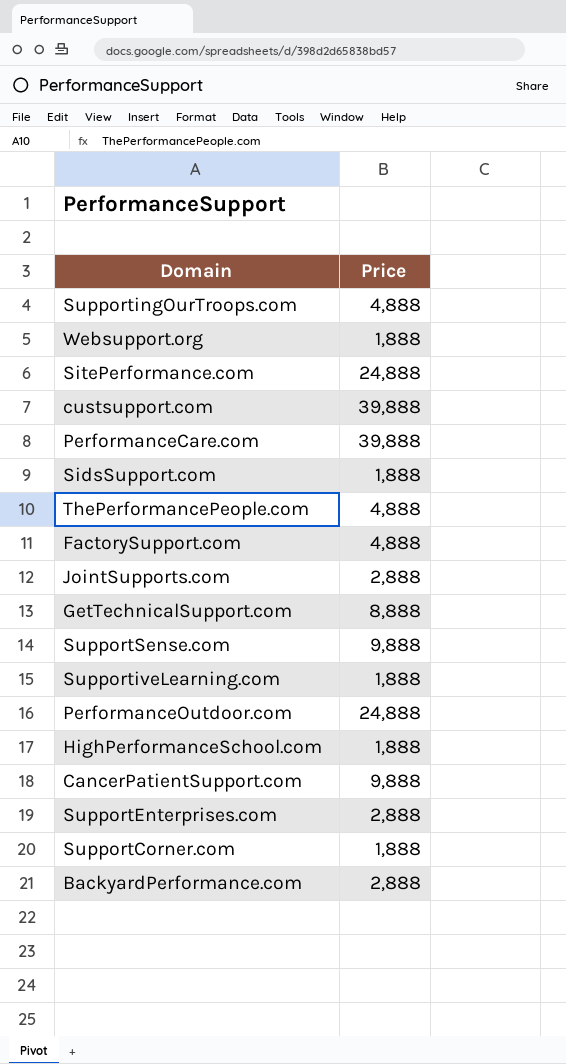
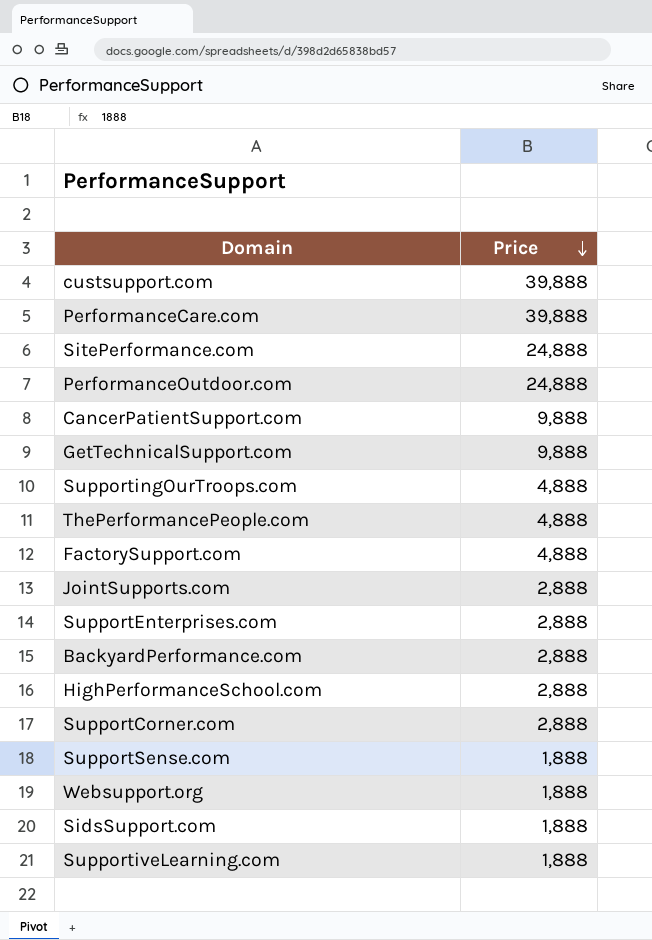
row order: none -> Price descending
GetTechnicalSupport.com | Price: 8,888 -> 9,888
HighPerformanceSchool.com | Price: 1,888 -> 2,888
SupportCorner.com | Price: 1,888 -> 2,888
SupportSense.com | Price: 9,888 -> 1,888

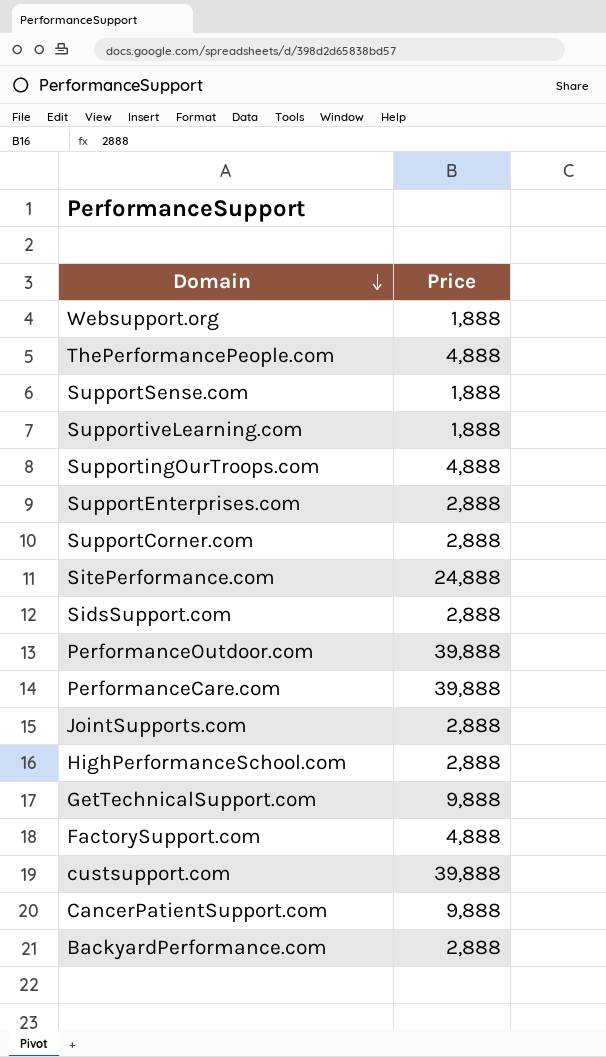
row order: Price descending -> Domain descending
SidsSupport.com | Price: 1,888 -> 2,888
PerformanceOutdoor.com | Price: 24,888 -> 39,888

